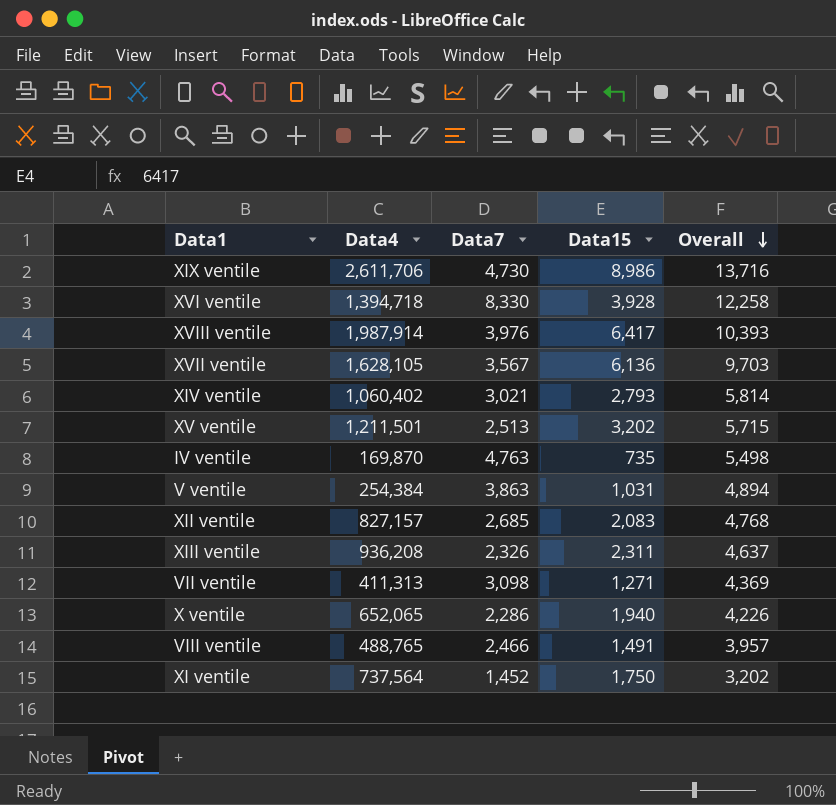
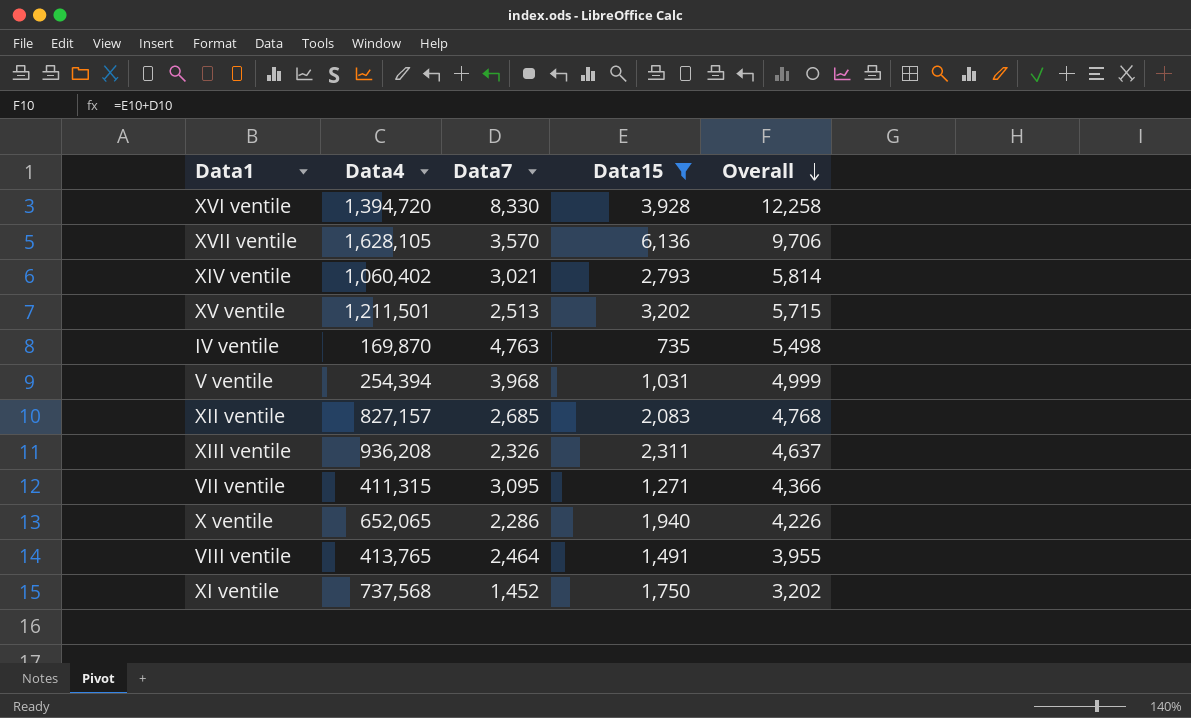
filter: none -> Data15 <= 6,136
XVI ventile | Data4: 1,394,718 -> 1,394,720
XVII ventile | Data7: 3,567 -> 3,570
XVII ventile | Overall: 9,703 -> 9,706
V ventile | Data4: 254,384 -> 254,394
V ventile | Data7: 3,863 -> 3,968
V ventile | Overall: 4,894 -> 4,999
VII ventile | Data4: 411,313 -> 411,315
VII ventile | Data7: 3,098 -> 3,095
VII ventile | Overall: 4,369 -> 4,366
VIII ventile | Data4: 488,765 -> 413,765
VIII ventile | Data7: 2,466 -> 2,464
VIII ventile | Overall: 3,957 -> 3,955
XI ventile | Data4: 737,564 -> 737,568

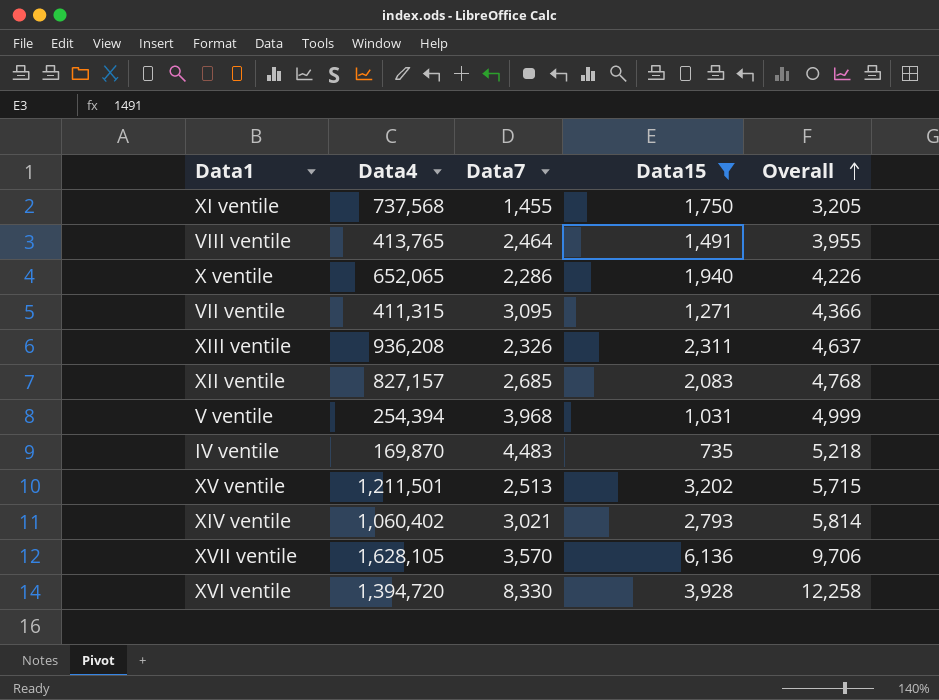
row order: Overall descending -> Overall ascending
XI ventile | Data7: 1,452 -> 1,455
XI ventile | Overall: 3,202 -> 3,205
IV ventile | Data7: 4,763 -> 4,483
IV ventile | Overall: 5,498 -> 5,218

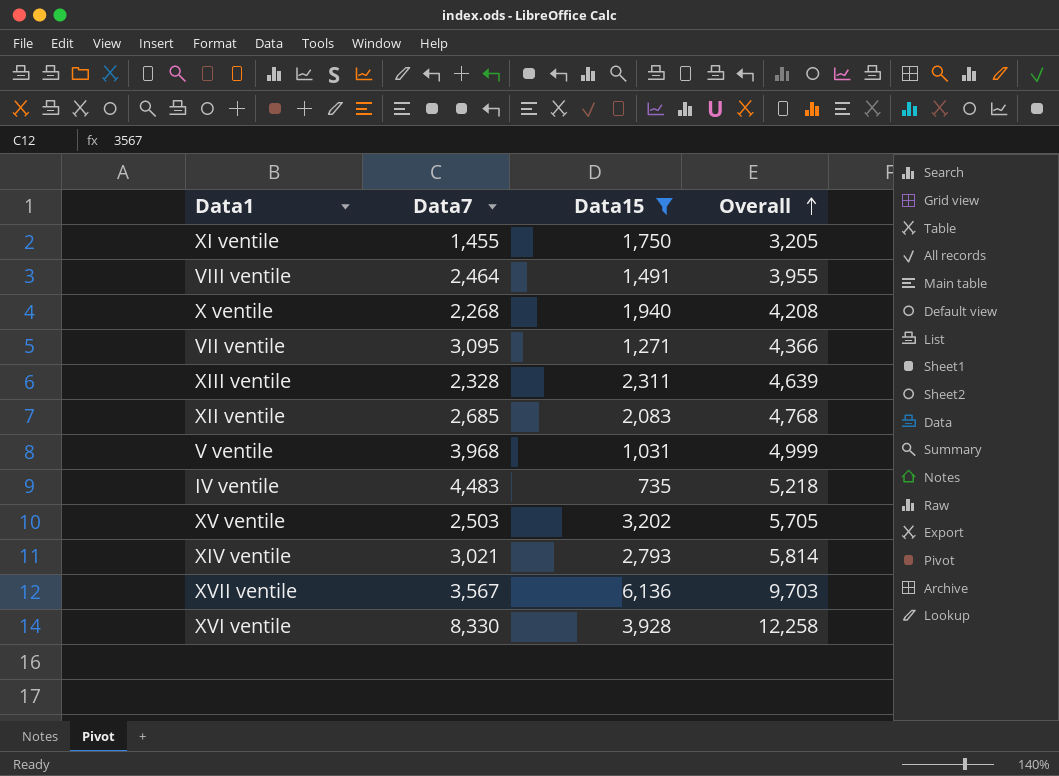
column Data4 | position: 2 -> none
X ventile | Data7: 2,286 -> 2,268
X ventile | Overall: 4,226 -> 4,208
XIII ventile | Data7: 2,326 -> 2,328
XIII ventile | Overall: 4,637 -> 4,639
XV ventile | Data7: 2,513 -> 2,503
XV ventile | Overall: 5,715 -> 5,705
XVII ventile | Data7: 3,570 -> 3,567
XVII ventile | Overall: 9,706 -> 9,703

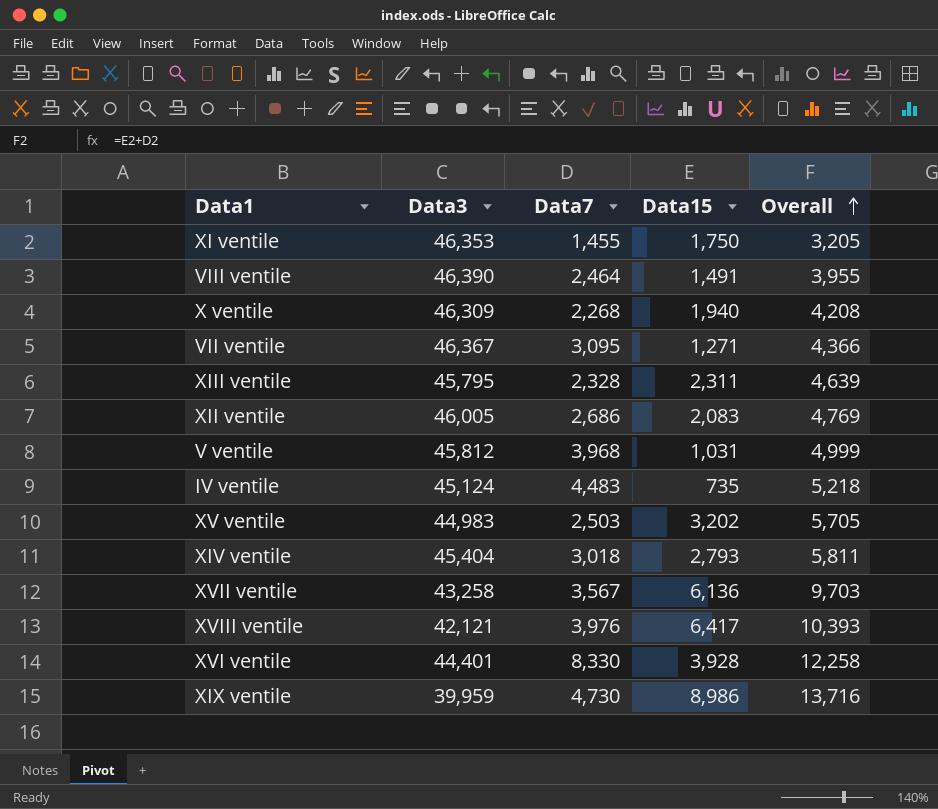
filter: Data15 <= 6,136 -> none
column Data3 | position: none -> 2
XII ventile | Data7: 2,685 -> 2,686
XII ventile | Overall: 4,768 -> 4,769
XIV ventile | Data7: 3,021 -> 3,018
XIV ventile | Overall: 5,814 -> 5,811

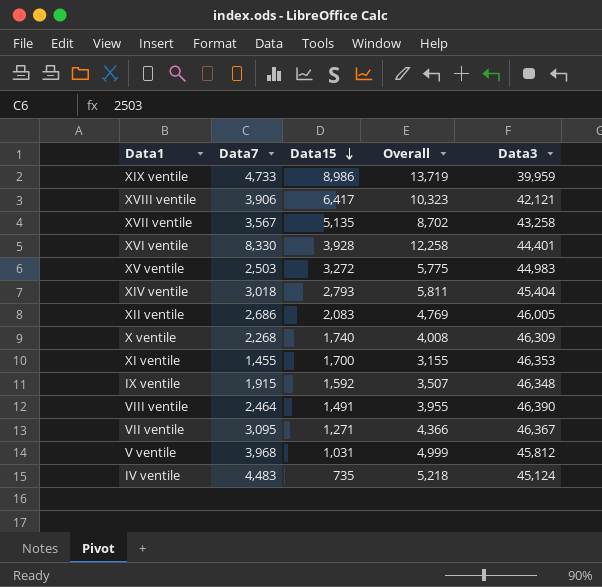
row order: Overall ascending -> Data15 descending
column Data3 | position: 2 -> 5
row XIII ventile: 45,795 | 2,328 | 2,311 | 4,639 -> none
XIX ventile | Data7: 4,730 -> 4,733
XIX ventile | Overall: 13,716 -> 13,719
XVIII ventile | Data7: 3,976 -> 3,906
XVIII ventile | Overall: 10,393 -> 10,323
XVII ventile | Data15: 6,136 -> 5,135
XVII ventile | Overall: 9,703 -> 8,702
XV ventile | Data15: 3,202 -> 3,272
XV ventile | Overall: 5,705 -> 5,775
X ventile | Data15: 1,940 -> 1,740
X ventile | Overall: 4,208 -> 4,008
XI ventile | Data15: 1,750 -> 1,700
XI ventile | Overall: 3,205 -> 3,155
row IX ventile: none -> 1,915 | 1,592 | 3,507 | 46,348

